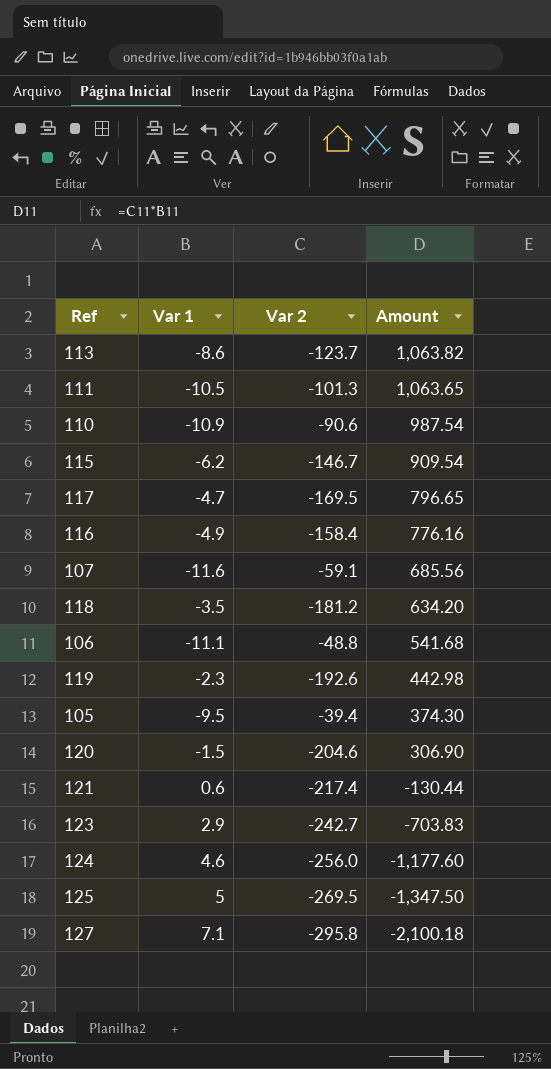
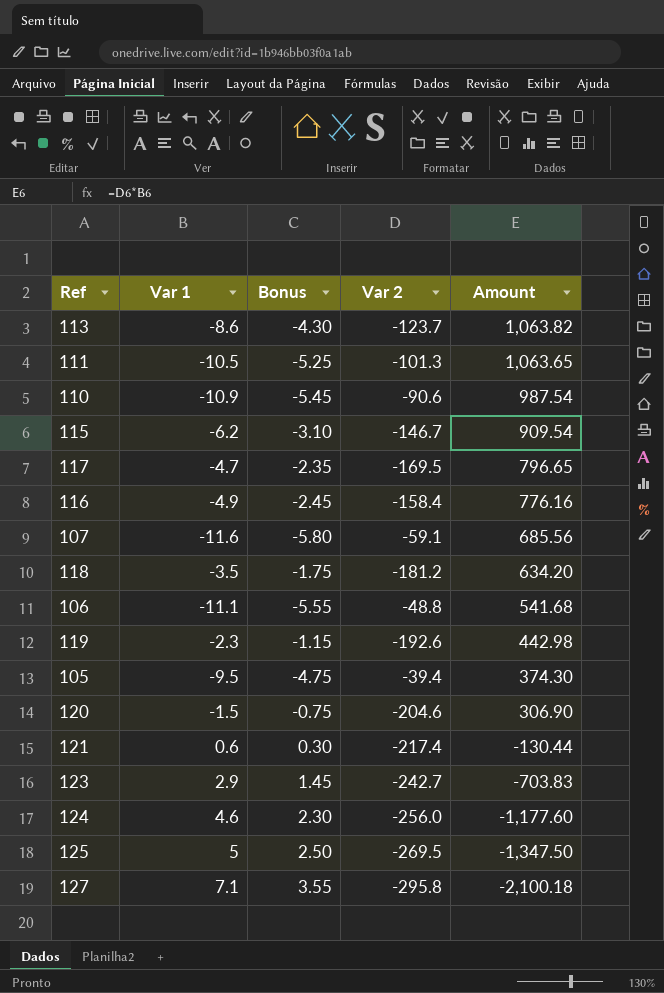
column Bonus | formula: none -> [Var 1] * 0.5

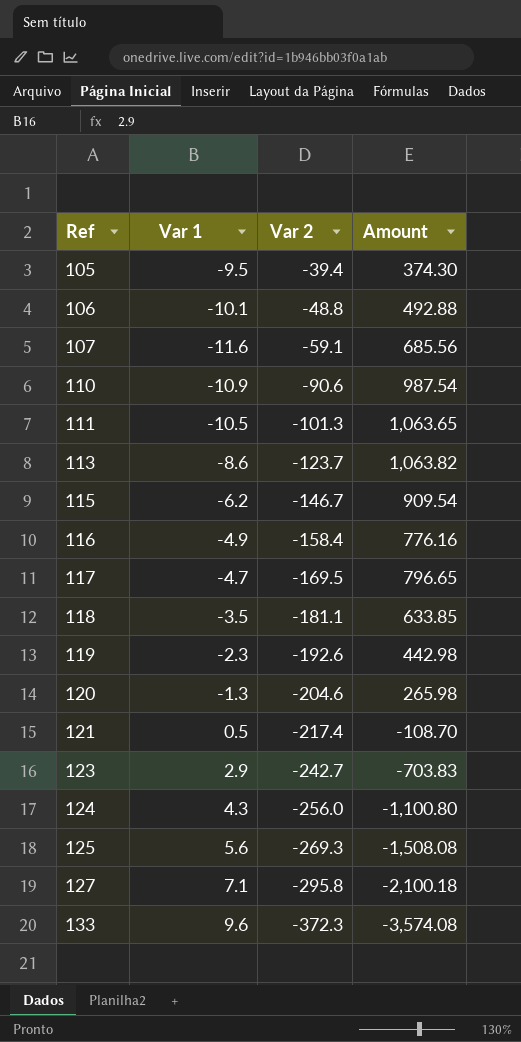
row order: Amount descending -> Ref ascending
column Bonus | formula: [Var 1] * 0.5 -> none
106 | Var 1: -11.1 -> -10.1
106 | Amount: 541.68 -> 492.88
118 | Var 2: -181.2 -> -181.1
118 | Amount: 634.20 -> 633.85
120 | Var 1: -1.5 -> -1.3
120 | Amount: 306.90 -> 265.98
121 | Var 1: 0.6 -> 0.5
121 | Amount: -130.44 -> -108.70
124 | Var 1: 4.6 -> 4.3
124 | Amount: -1,177.60 -> -1,100.80
125 | Var 1: 5 -> 5.6
125 | Var 2: -269.5 -> -269.3
125 | Amount: -1,347.50 -> -1,508.08
row 133: none -> 9.6 | -372.3 | -3,574.08

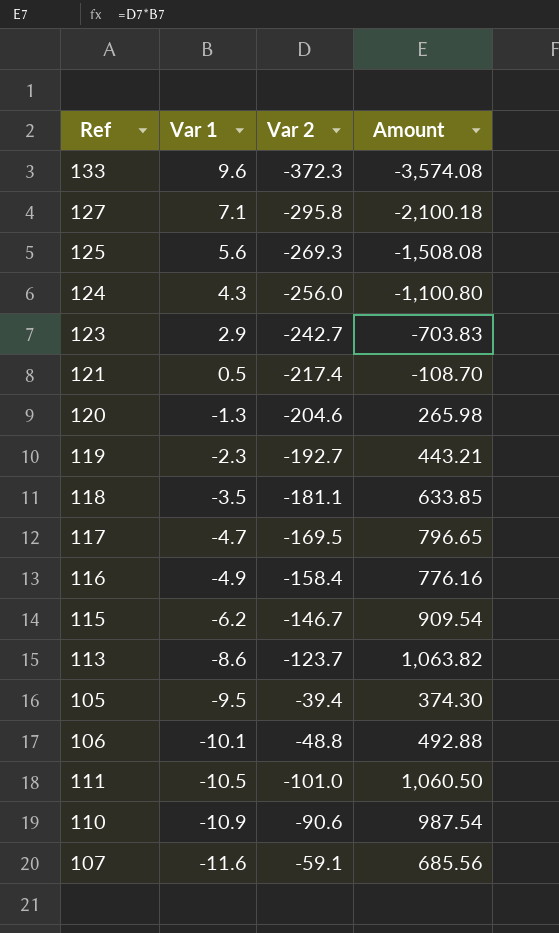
row order: Ref ascending -> Var 1 descending
119 | Var 2: -192.6 -> -192.7
119 | Amount: 442.98 -> 443.21
111 | Var 2: -101.3 -> -101.0
111 | Amount: 1,063.65 -> 1,060.50

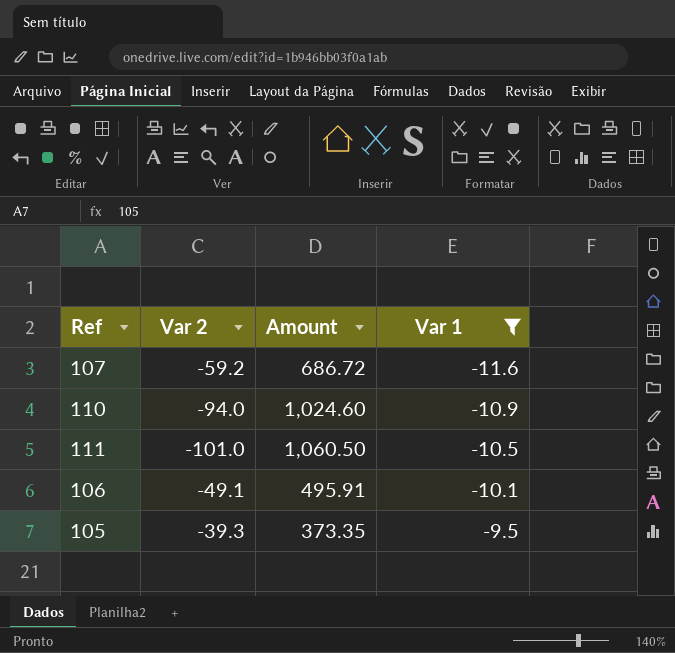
filter: none -> Var 1 <= -9.5
row order: Var 1 descending -> Var 1 ascending
column Var 1 | position: 2 -> 4
107 | Var 2: -59.1 -> -59.2
107 | Amount: 685.56 -> 686.72
110 | Var 2: -90.6 -> -94.0
110 | Amount: 987.54 -> 1,024.60
106 | Var 2: -48.8 -> -49.1
106 | Amount: 492.88 -> 495.91
105 | Var 2: -39.4 -> -39.3
105 | Amount: 374.30 -> 373.35

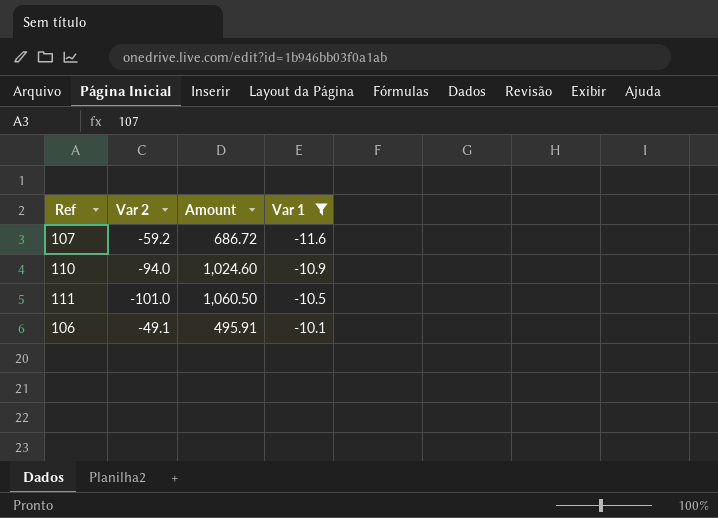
row 105: -39.3 | 373.35 | -9.5 -> none

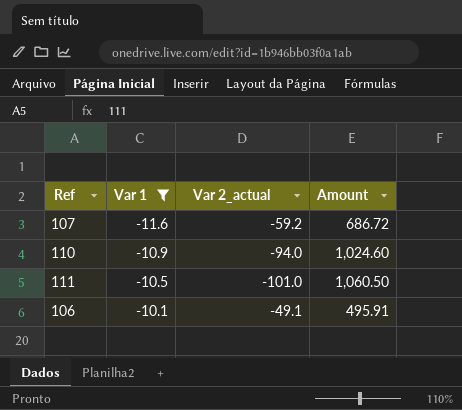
column Var 1 | position: 4 -> 2
column name: Var 2 -> Var 2_actual

